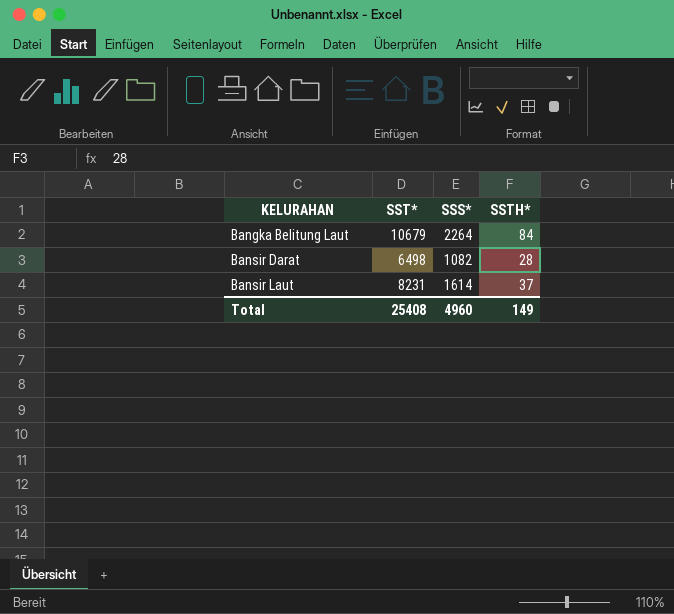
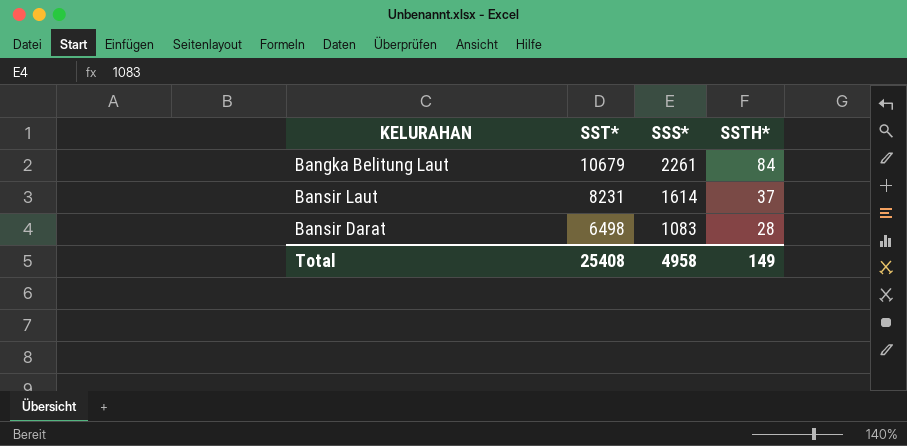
row order: KELURAHAN ascending -> SST* descending
Bangka Belitung Laut | SSS*: 2264 -> 2261
Bansir Darat | SSS*: 1082 -> 1083
Total | SSS*: 4960 -> 4958

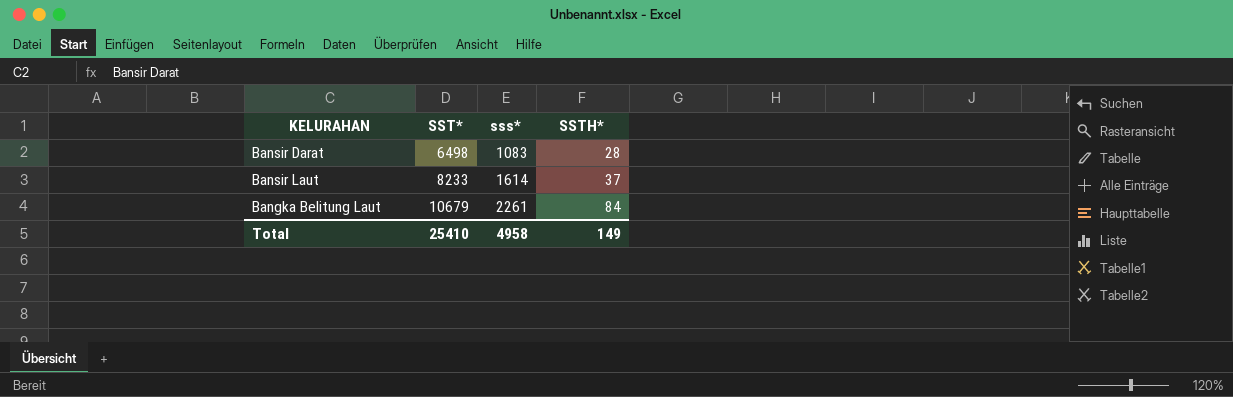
row order: SST* descending -> SST* ascending
column name: SSS* -> sss*
Bansir Laut | SST*: 8231 -> 8233
Total | SST*: 25408 -> 25410

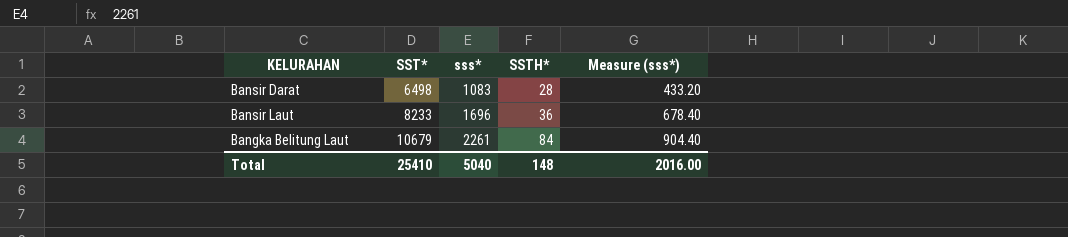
column Measure (sss*) | formula: none -> [sss*] * 0.4
Bansir Laut | sss*: 1614 -> 1696
Bansir Laut | SSTH*: 37 -> 36
Total | sss*: 4958 -> 5040
Total | SSTH*: 149 -> 148

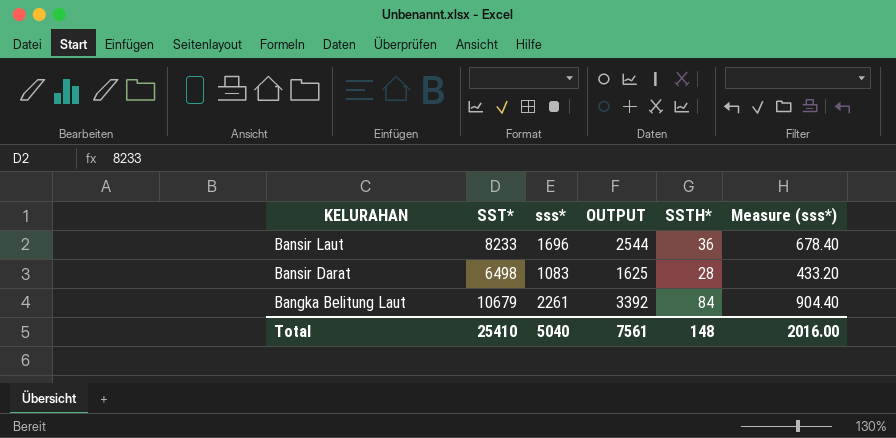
row order: SST* ascending -> KELURAHAN descending
column OUTPUT | formula: none -> [sss*] * 1.5

